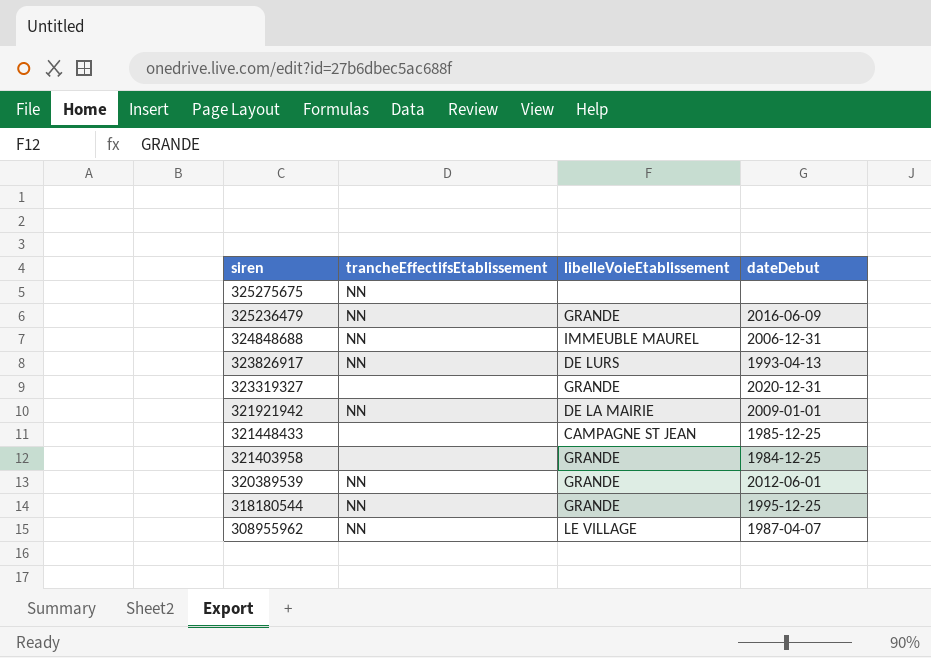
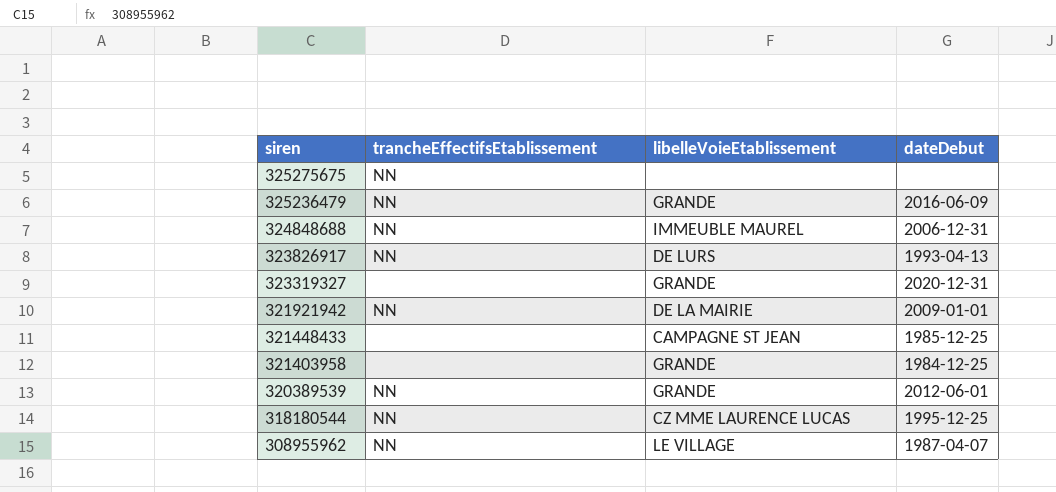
318180544 | libelleVoieEtablissement: GRANDE -> CZ MME LAURENCE LUCAS

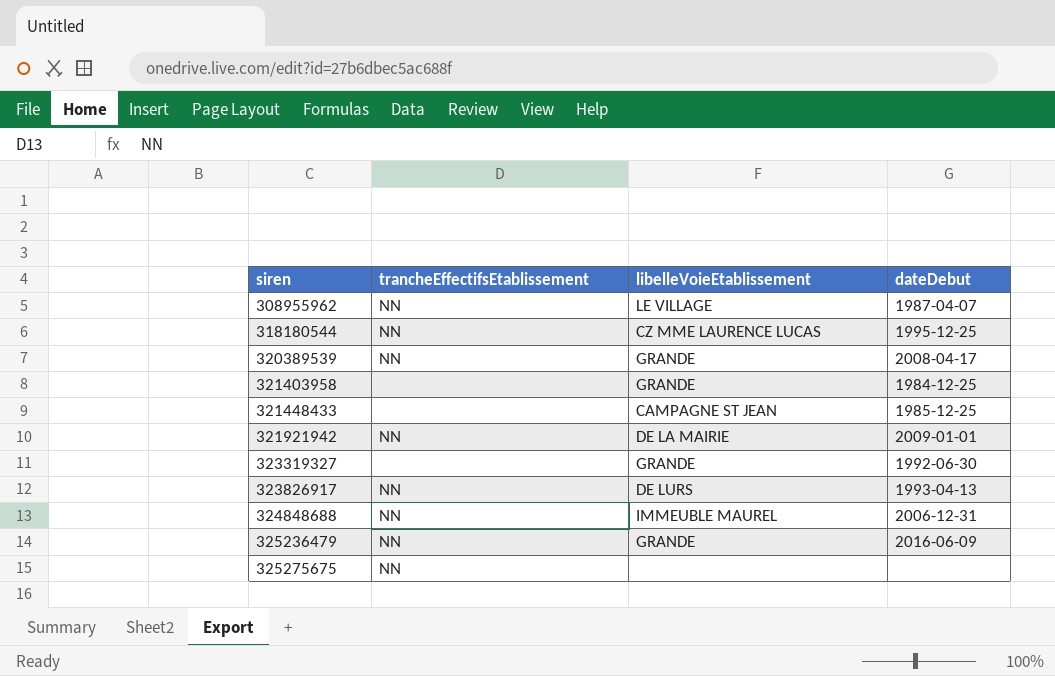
row order: siren descending -> siren ascending
320389539 | dateDebut: 2012-06-01 -> 2008-04-17
323319327 | dateDebut: 2020-12-31 -> 1992-06-30

